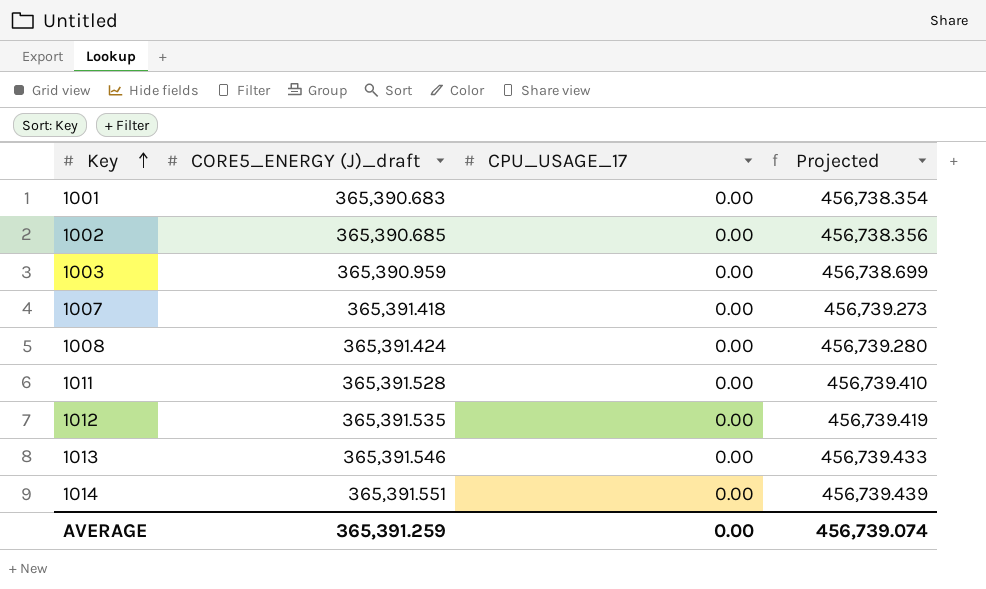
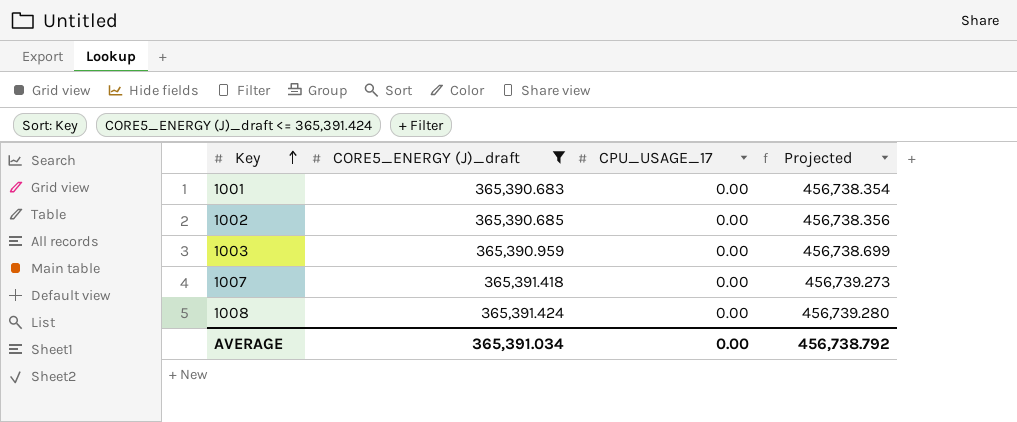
filter: none -> CORE5_ENERGY (J)_draft <= 365,391.424
AVERAGE | CORE5_ENERGY (J)_draft: 365,391.259 -> 365,391.034
AVERAGE | Projected: 456,739.074 -> 456,738.792

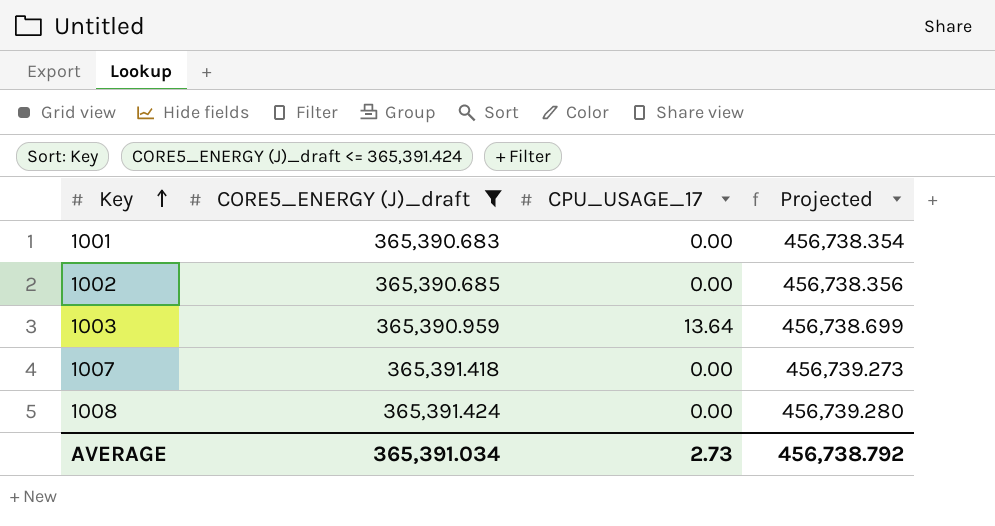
1003 | CPU_USAGE_17: 0.00 -> 13.64
AVERAGE | CPU_USAGE_17: 0.00 -> 2.73

